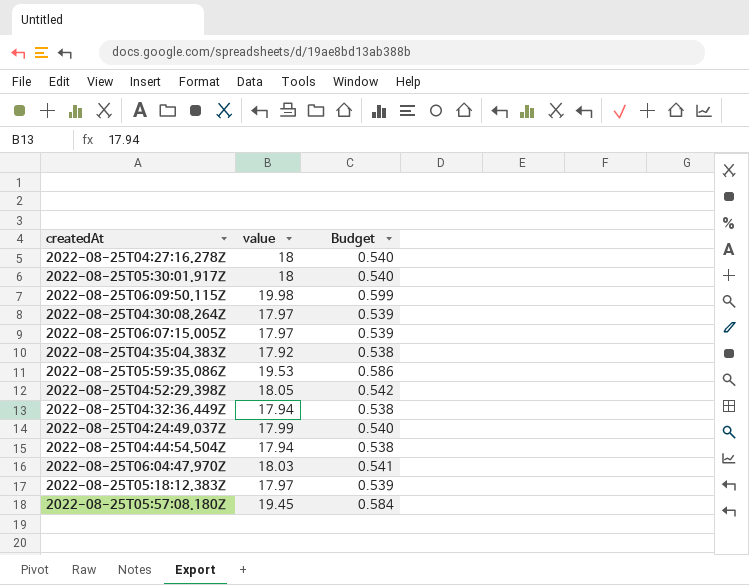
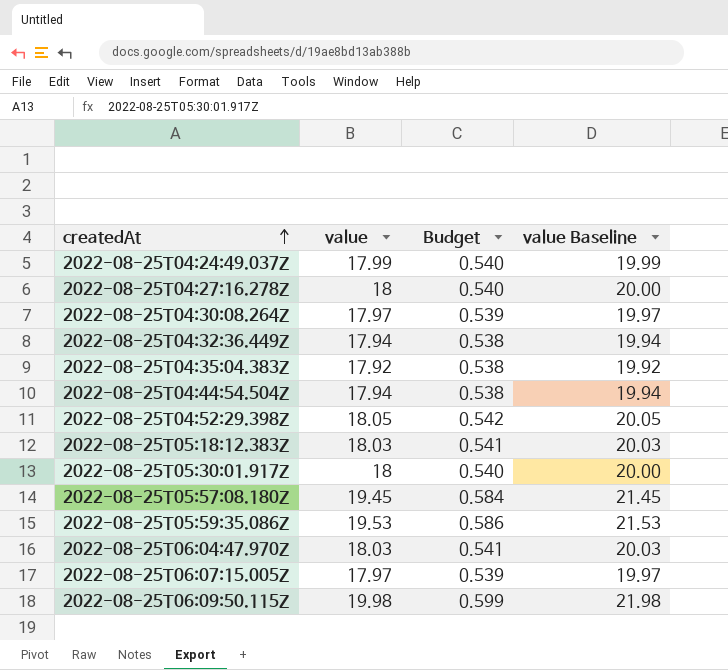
row order: none -> createdAt ascending
column value Baseline | formula: none -> [value] + 2
2022-08-25T05:18:12.383Z | value: 17.97 -> 18.03
2022-08-25T05:18:12.383Z | Budget: 0.539 -> 0.541

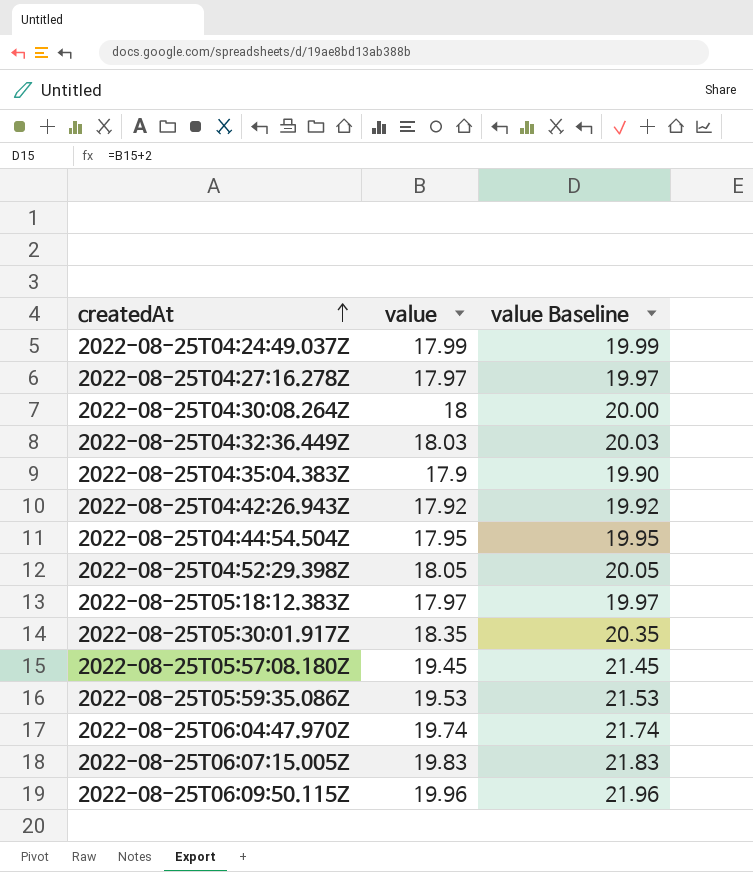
column Budget | formula: [value] * 0.03 -> none
2022-08-25T04:27:16.278Z | value: 18 -> 17.97
2022-08-25T04:27:16.278Z | value Baseline: 20.00 -> 19.97
2022-08-25T04:30:08.264Z | value: 17.97 -> 18
2022-08-25T04:30:08.264Z | value Baseline: 19.97 -> 20.00
2022-08-25T04:32:36.449Z | value: 17.94 -> 18.03
2022-08-25T04:32:36.449Z | value Baseline: 19.94 -> 20.03
2022-08-25T04:35:04.383Z | value: 17.92 -> 17.9
2022-08-25T04:35:04.383Z | value Baseline: 19.92 -> 19.90
row 2022-08-25T04:42:26.943Z: none -> 17.92 | 19.92
2022-08-25T04:44:54.504Z | value: 17.94 -> 17.95
2022-08-25T04:44:54.504Z | value Baseline: 19.94 -> 19.95
2022-08-25T05:18:12.383Z | value: 18.03 -> 17.97
2022-08-25T05:18:12.383Z | value Baseline: 20.03 -> 19.97
2022-08-25T05:30:01.917Z | value: 18 -> 18.35
2022-08-25T05:30:01.917Z | value Baseline: 20.00 -> 20.35
2022-08-25T06:04:47.970Z | value: 18.03 -> 19.74
2022-08-25T06:04:47.970Z | value Baseline: 20.03 -> 21.74
2022-08-25T06:07:15.005Z | value: 17.97 -> 19.83
2022-08-25T06:07:15.005Z | value Baseline: 19.97 -> 21.83
2022-08-25T06:09:50.115Z | value: 19.98 -> 19.96
2022-08-25T06:09:50.115Z | value Baseline: 21.98 -> 21.96

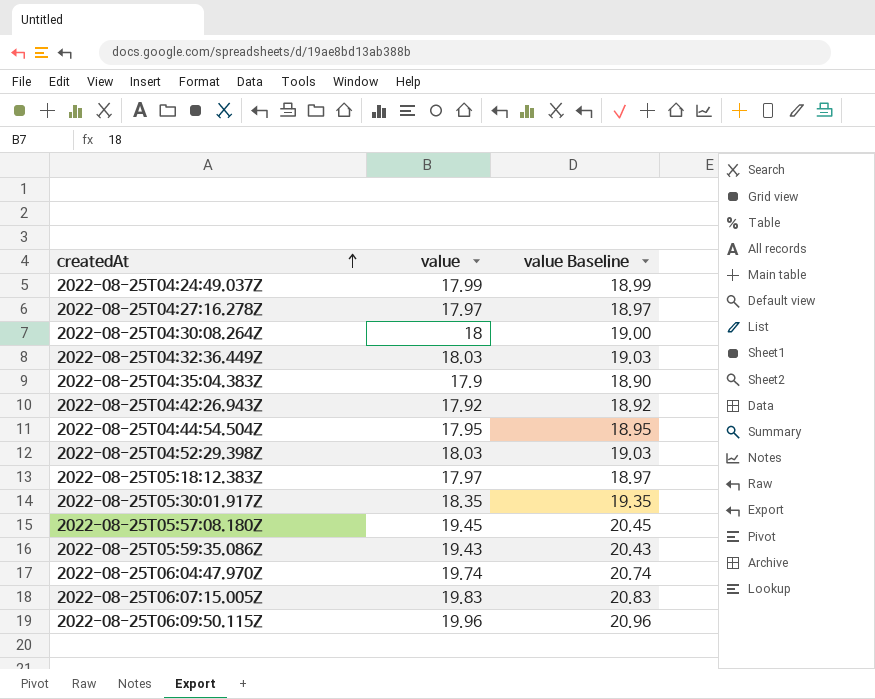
column value Baseline | formula: [value] + 2 -> [value] + 1
2022-08-25T04:52:29.398Z | value: 18.05 -> 18.03
2022-08-25T05:59:35.086Z | value: 19.53 -> 19.43

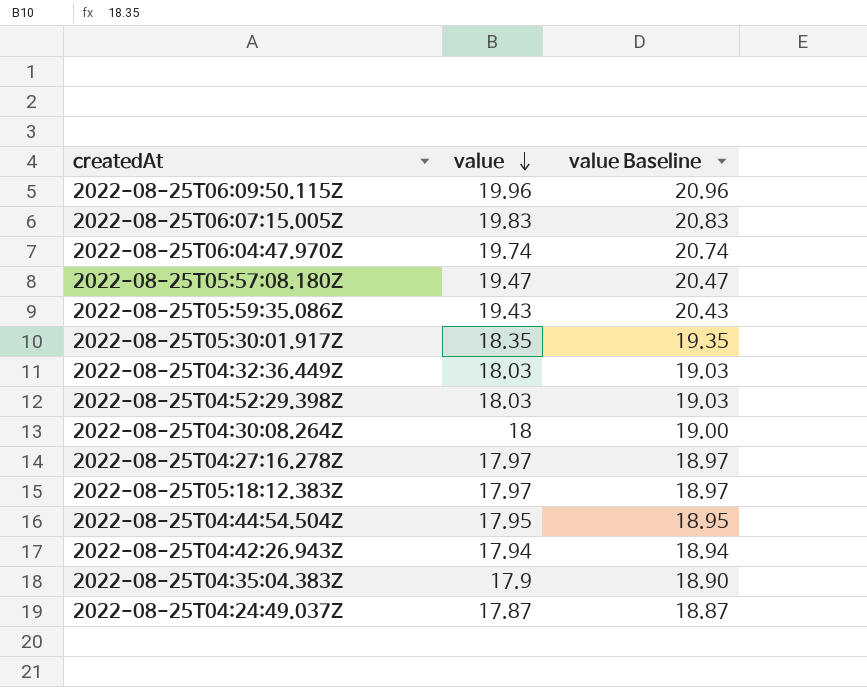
row order: createdAt ascending -> value descending
2022-08-25T05:57:08.180Z | value: 19.45 -> 19.47
2022-08-25T05:57:08.180Z | value Baseline: 20.45 -> 20.47
2022-08-25T04:42:26.943Z | value: 17.92 -> 17.94
2022-08-25T04:42:26.943Z | value Baseline: 18.92 -> 18.94
2022-08-25T04:24:49.037Z | value: 17.99 -> 17.87
2022-08-25T04:24:49.037Z | value Baseline: 18.99 -> 18.87

